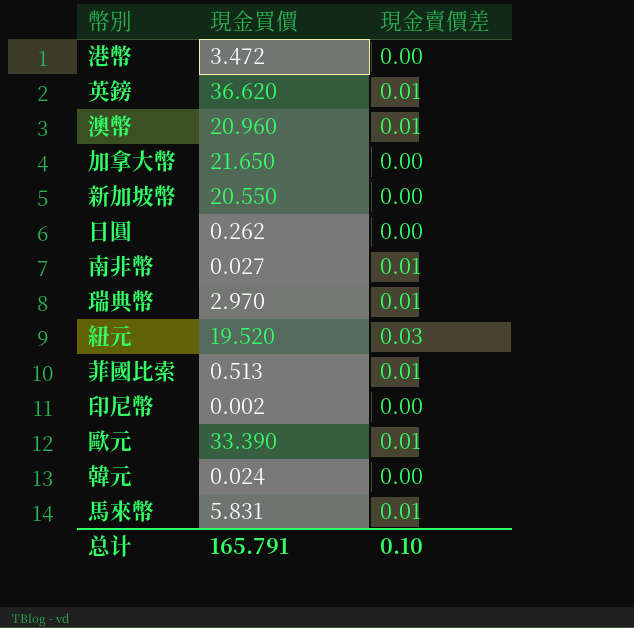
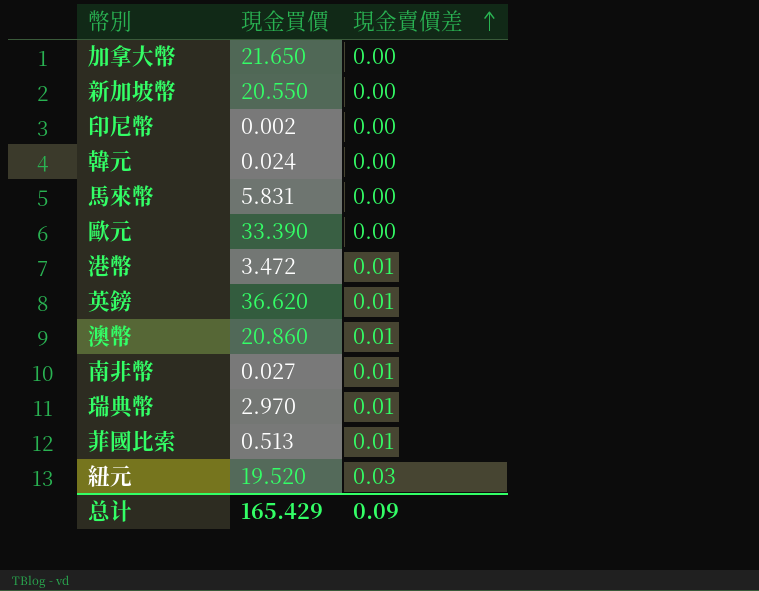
row order: none -> 現金賣價差 ascending
row 日圓: 0.262 | 0.00 -> none
馬來幣 | 現金賣價差: 0.01 -> 0.00
歐元 | 現金賣價差: 0.01 -> 0.00
港幣 | 現金賣價差: 0.00 -> 0.01
澳幣 | 現金買價: 20.960 -> 20.860
总计 | 現金買價: 165.791 -> 165.429
总计 | 現金賣價差: 0.10 -> 0.09

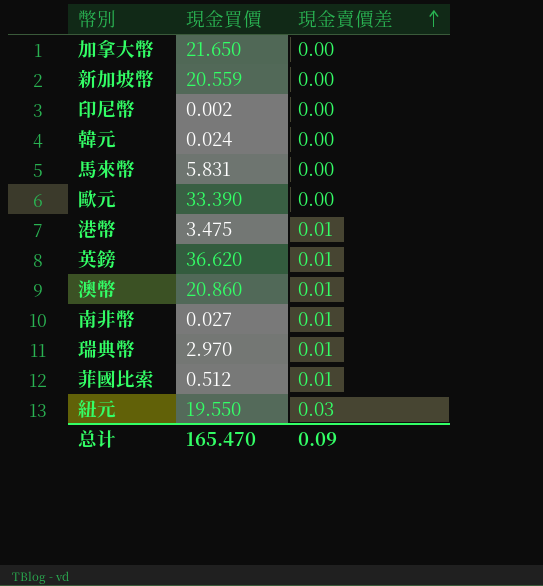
新加坡幣 | 現金買價: 20.550 -> 20.559
港幣 | 現金買價: 3.472 -> 3.475
菲國比索 | 現金買價: 0.513 -> 0.512
紐元 | 現金買價: 19.520 -> 19.550
总计 | 現金買價: 165.429 -> 165.470

